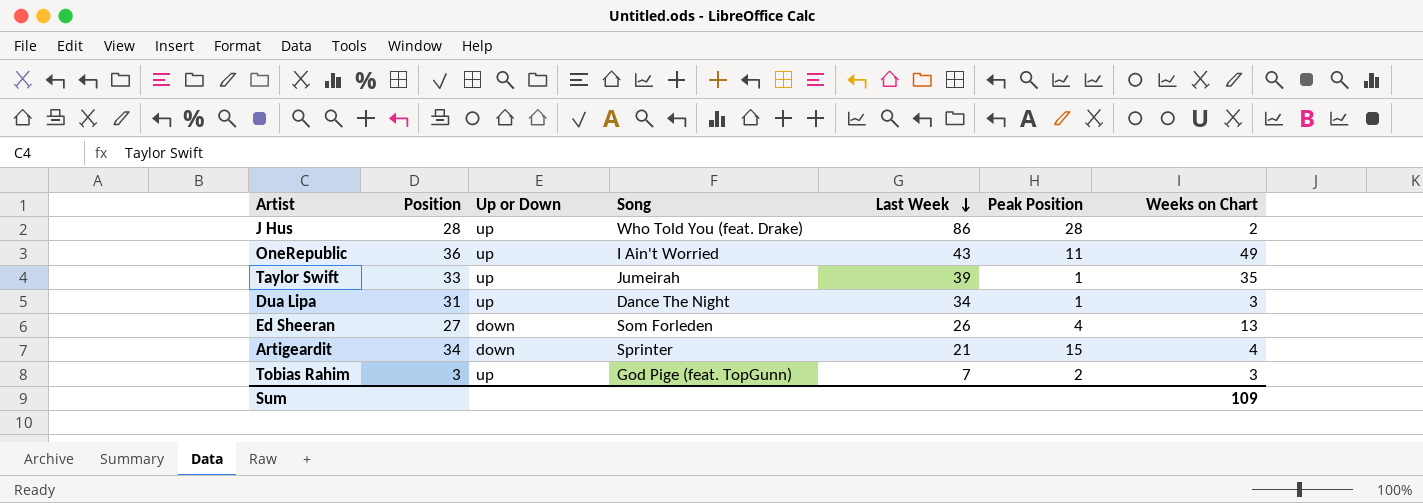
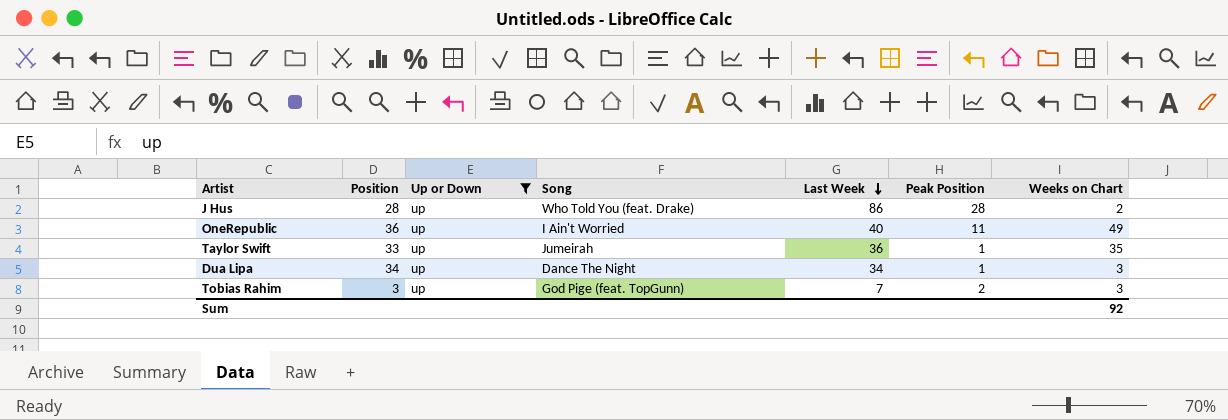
filter: none -> Up or Down = up
OneRepublic | Last Week: 43 -> 40
Taylor Swift | Last Week: 39 -> 36
Dua Lipa | Position: 31 -> 34
Sum | Weeks on Chart: 109 -> 92

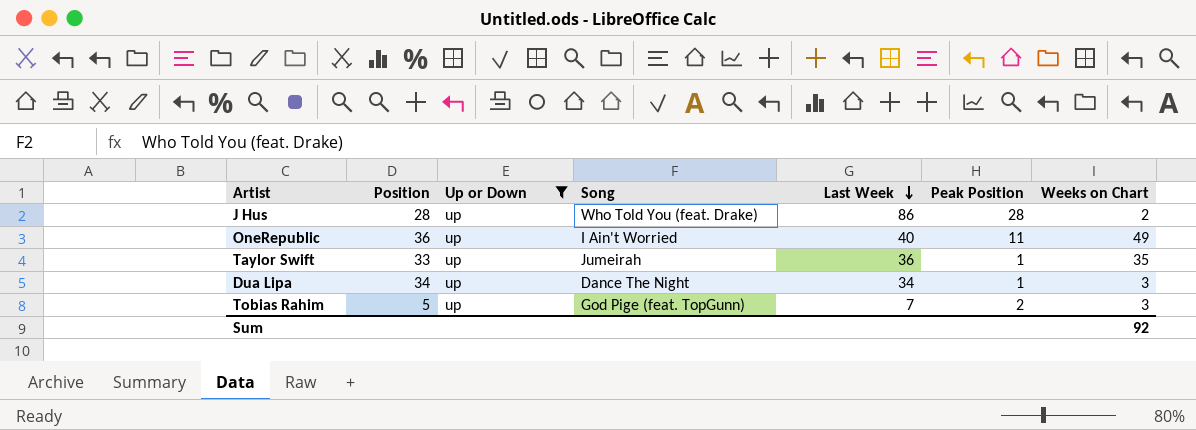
Tobias Rahim | Position: 3 -> 5

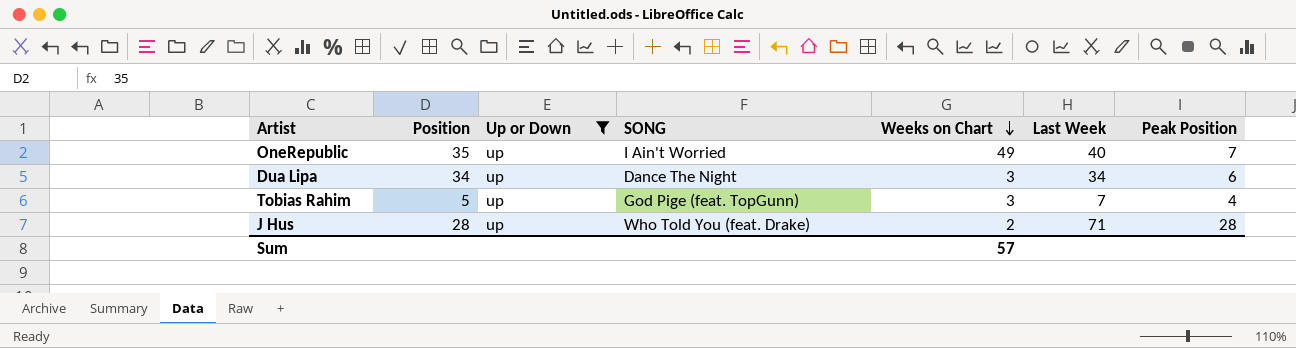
row order: Last Week descending -> Weeks on Chart descending
column name: Song -> SONG
column Weeks on Chart | position: 7 -> 5
row Taylor Swift: 33 | up | Jumeirah | 36 | 1 | 35 -> none
OneRepublic | Position: 36 -> 35
OneRepublic | Peak Position: 11 -> 7
Dua Lipa | Peak Position: 1 -> 6
Tobias Rahim | Peak Position: 2 -> 4
J Hus | Last Week: 86 -> 71
Sum | Weeks on Chart: 92 -> 57

